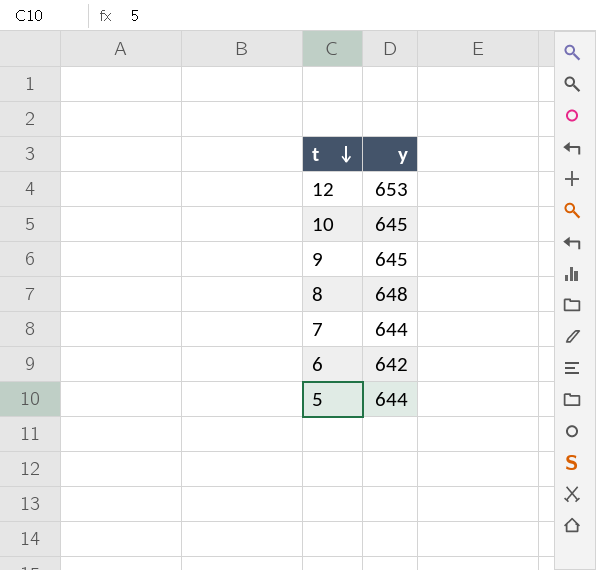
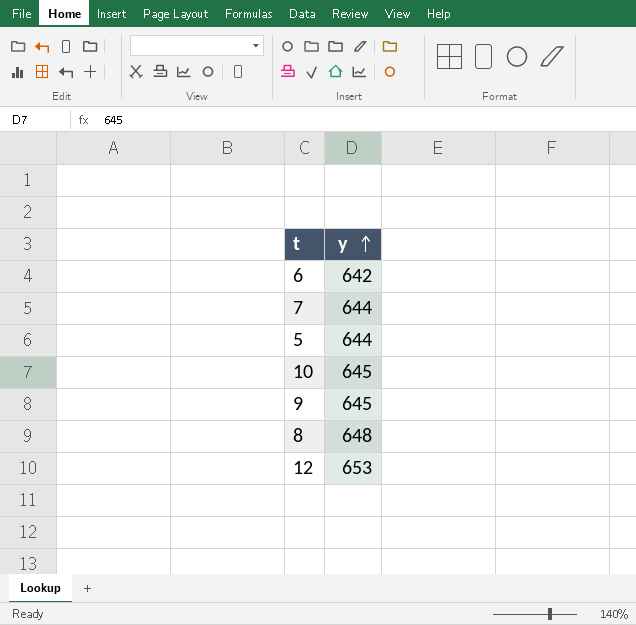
row order: t descending -> y ascending

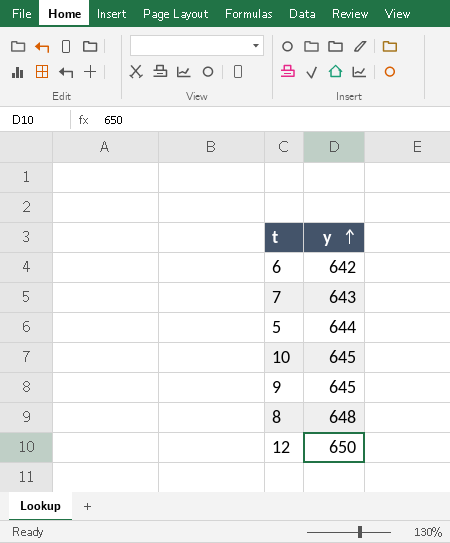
7 | y: 644 -> 643
12 | y: 653 -> 650

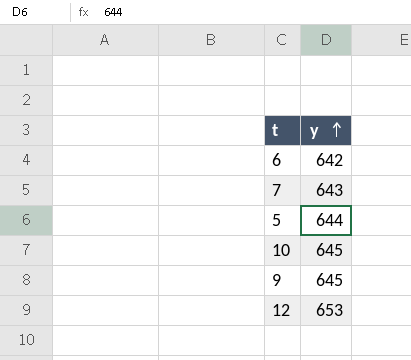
row 8: 648 -> none
12 | y: 650 -> 653

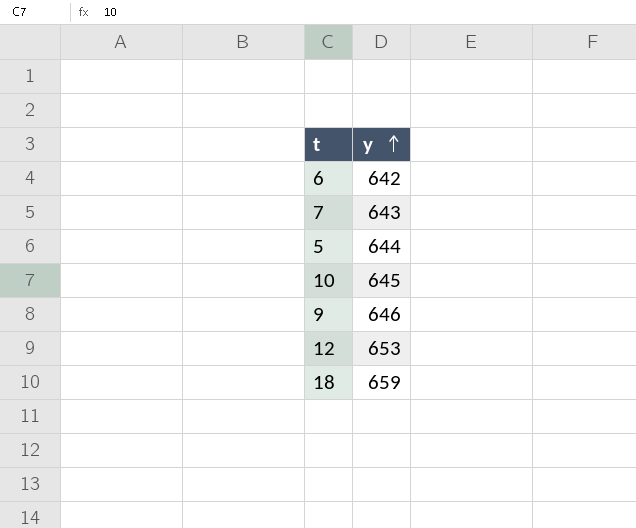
9 | y: 645 -> 646
row 18: none -> 659

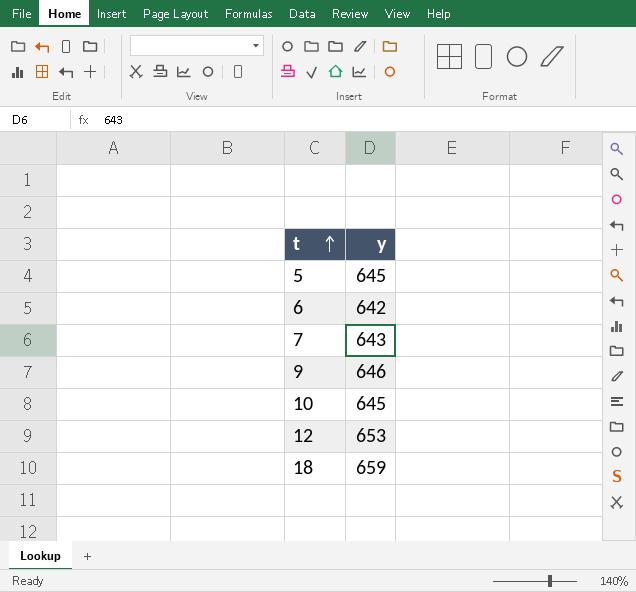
row order: y ascending -> t ascending
5 | y: 644 -> 645

